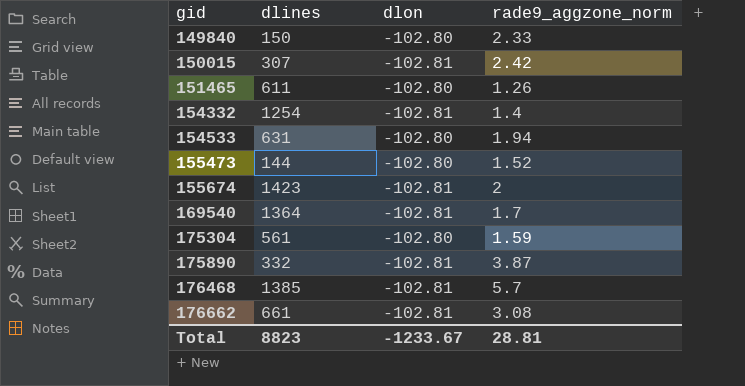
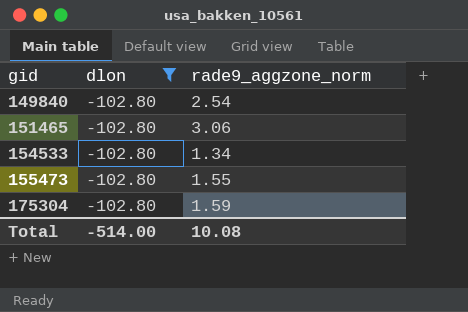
filter: none -> dlon = -102.80
column dlines | position: 2 -> none
149840 | rade9_aggzone_norm: 2.33 -> 2.54
151465 | rade9_aggzone_norm: 1.26 -> 3.06
154533 | rade9_aggzone_norm: 1.94 -> 1.34
155473 | rade9_aggzone_norm: 1.52 -> 1.55
Total | dlon: -1233.67 -> -514.00
Total | rade9_aggzone_norm: 28.81 -> 10.08

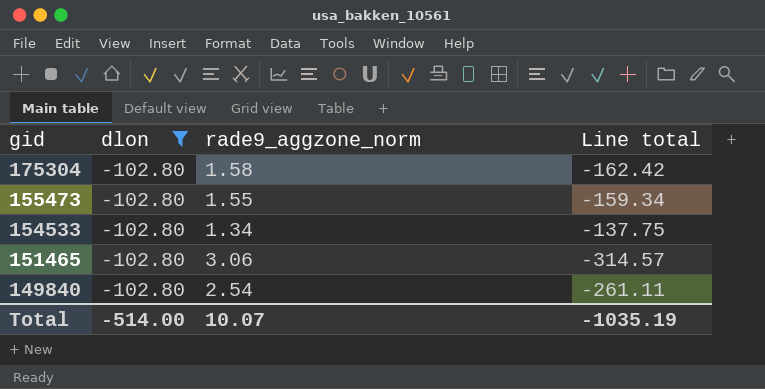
row order: gid ascending -> gid descending
column Line total | formula: none -> [dlon] * [rade9_aggzone_norm]
175304 | rade9_aggzone_norm: 1.59 -> 1.58
Total | rade9_aggzone_norm: 10.08 -> 10.07

